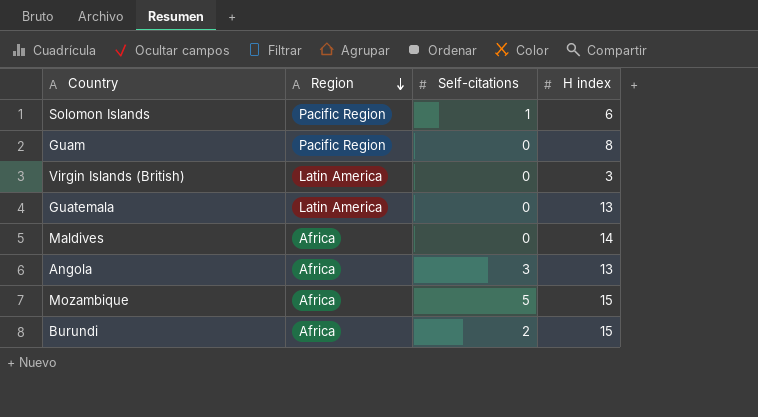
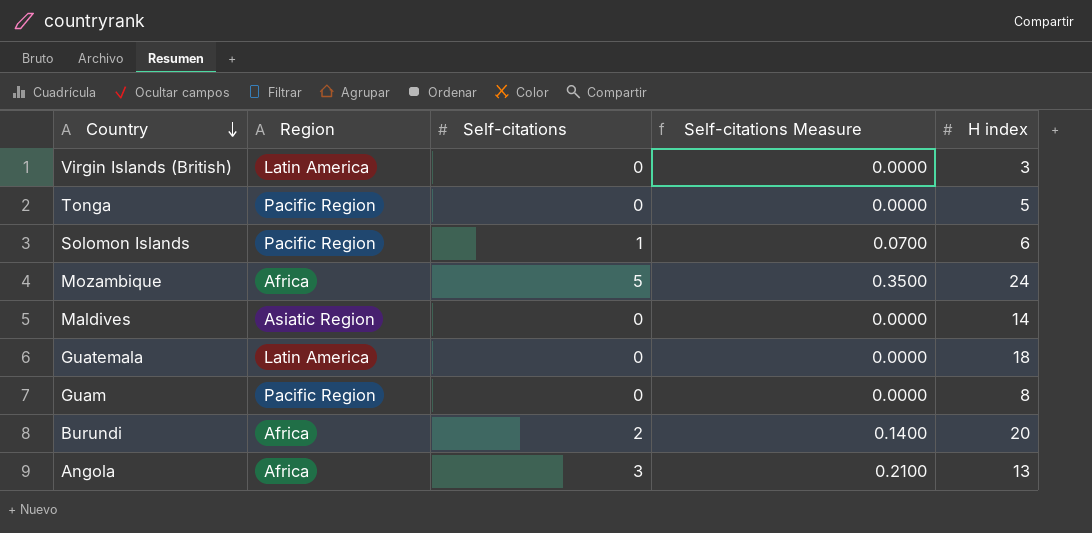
row order: Region descending -> Country descending
column Self-citations Measure | formula: none -> [Self-citations] * 0.07
row Tonga: none -> Pacific Region | 0 | 0.0000 | 5
Mozambique | H index: 15 -> 24
Maldives | Region: Africa -> Asiatic Region
Guatemala | H index: 13 -> 18
Burundi | H index: 15 -> 20

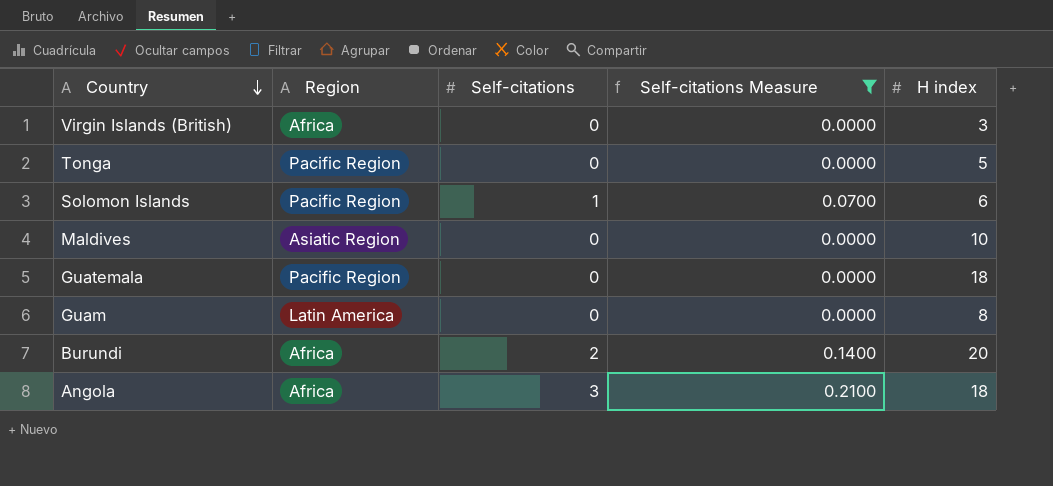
filter: none -> Self-citations Measure != 0.3500
Virgin Islands (British) | Region: Latin America -> Africa
Maldives | H index: 14 -> 10
Guatemala | Region: Latin America -> Pacific Region
Guam | Region: Pacific Region -> Latin America
Angola | H index: 13 -> 18

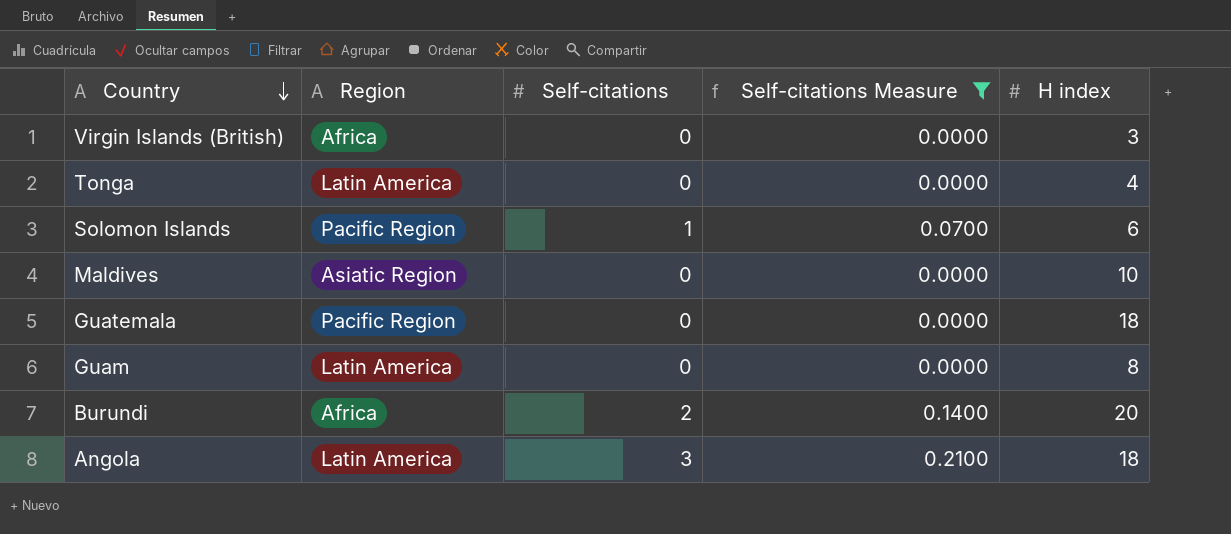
Tonga | Region: Pacific Region -> Latin America
Tonga | H index: 5 -> 4
Angola | Region: Africa -> Latin America

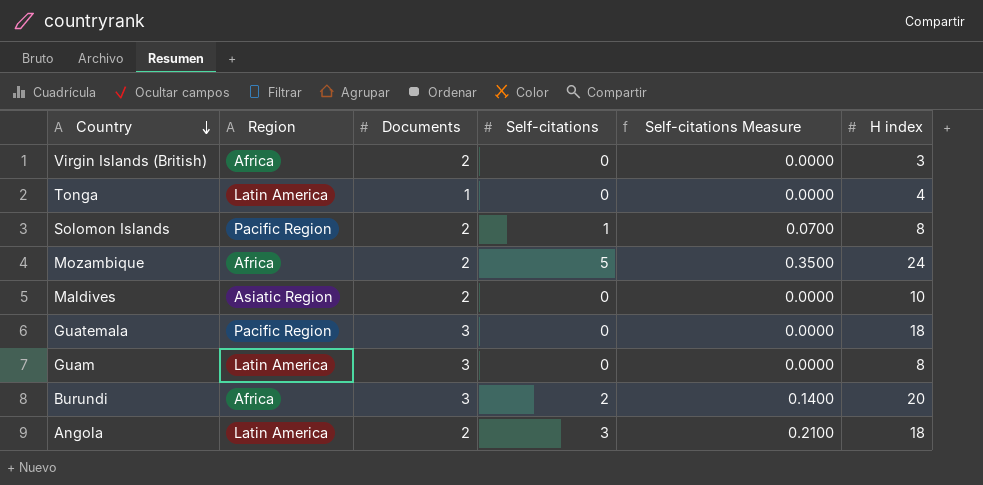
filter: Self-citations Measure != 0.3500 -> none
column Documents | position: none -> 3
Solomon Islands | H index: 6 -> 8

